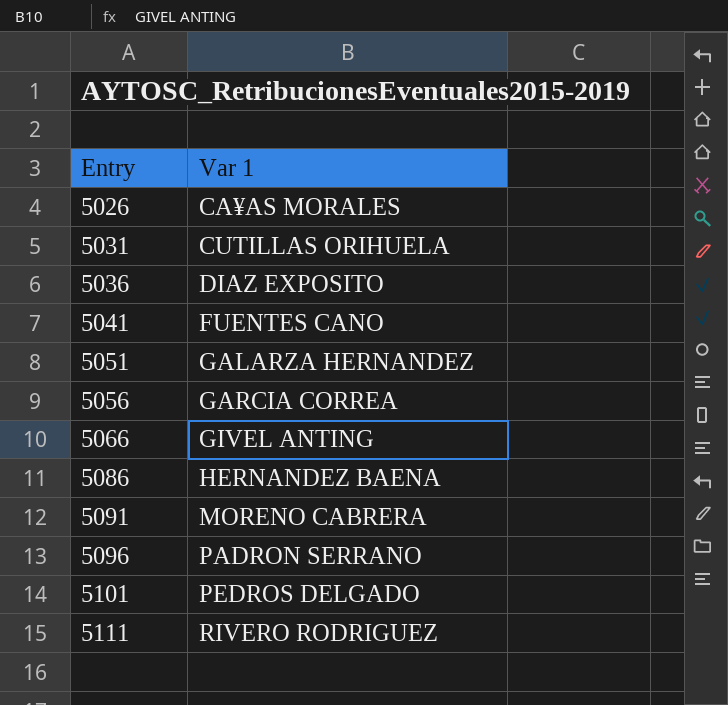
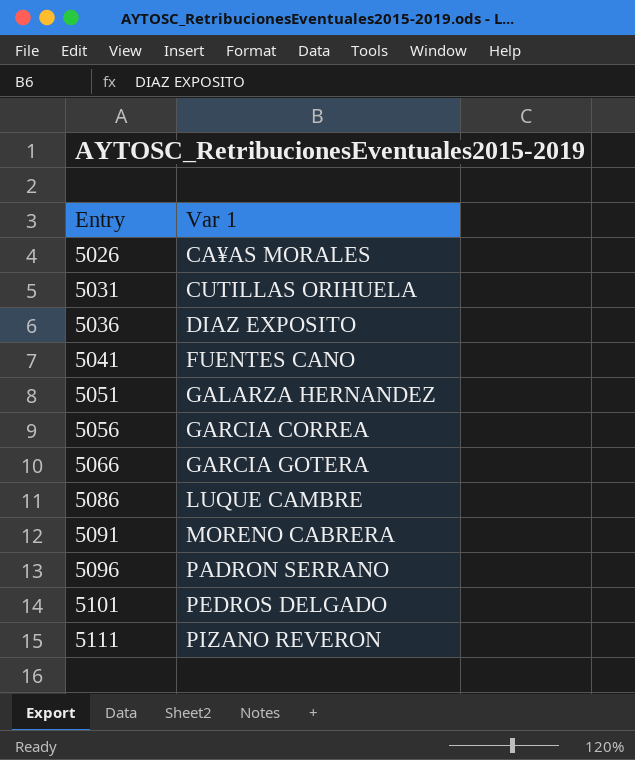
5066 | Var 1: GIVEL ANTING -> GARCIA GOTERA
5086 | Var 1: HERNANDEZ BAENA -> LUQUE CAMBRE
5111 | Var 1: RIVERO RODRIGUEZ -> PIZANO REVERON

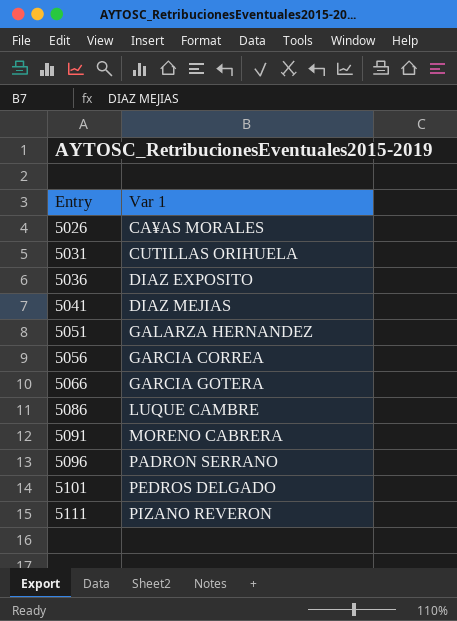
5041 | Var 1: FUENTES CANO -> DIAZ MEJIAS

